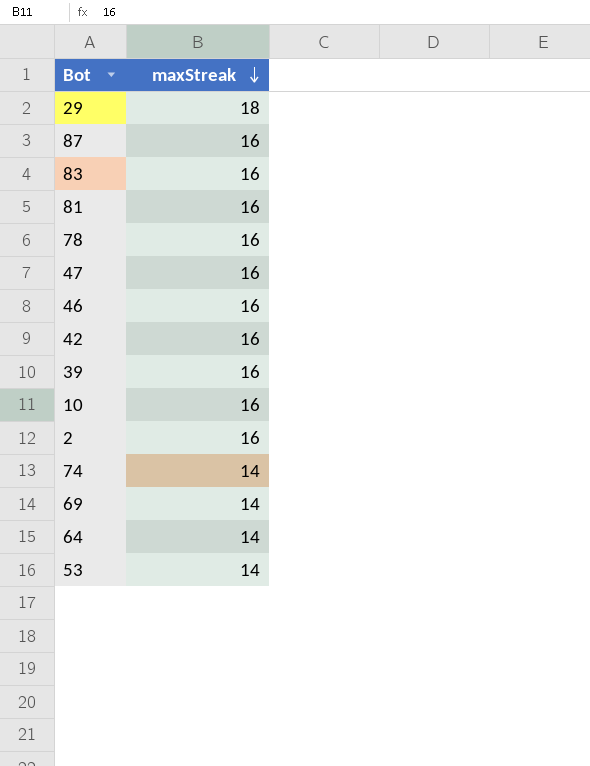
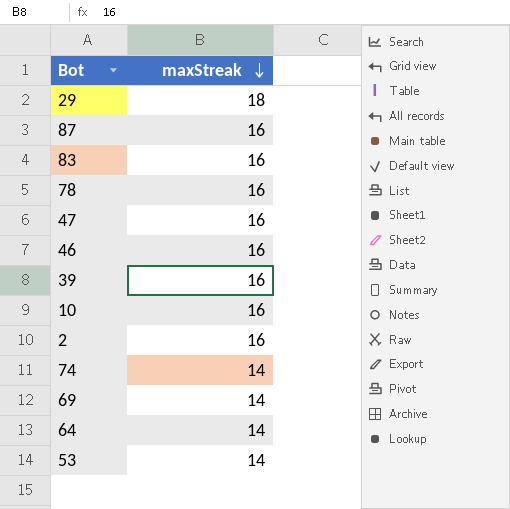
row 81: 16 -> none
row 42: 16 -> none

